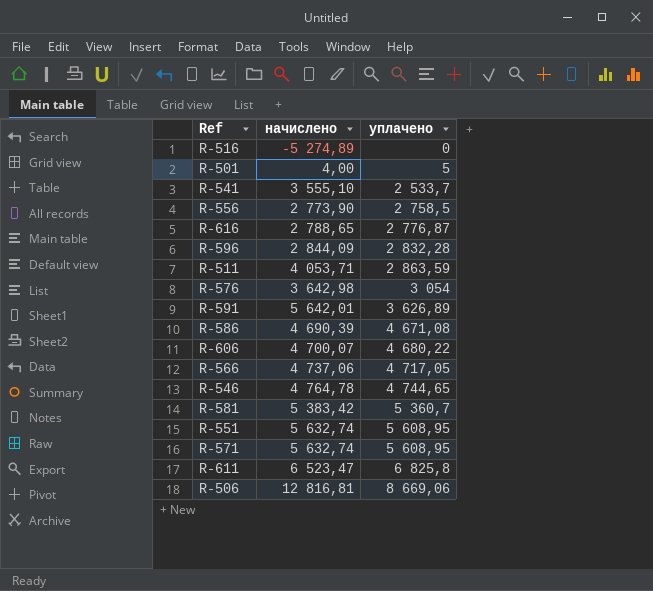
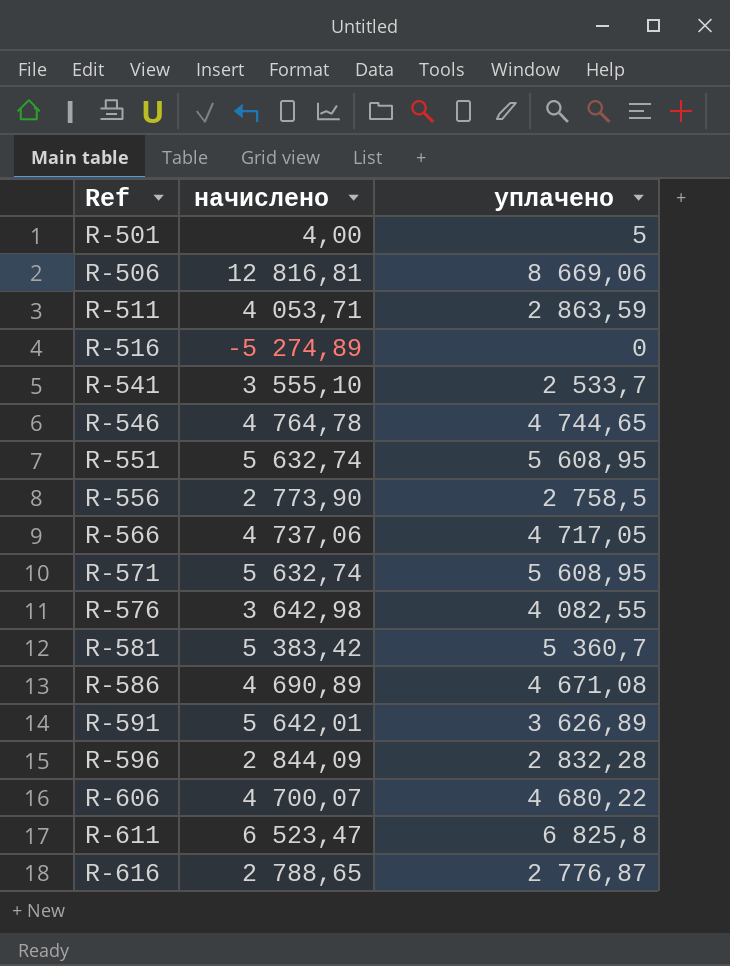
row order: уплачено ascending -> Ref ascending
R-576 | уплачено: 3 054 -> 4 082,55
R-586 | начислено: 4 690,39 -> 4 690,89

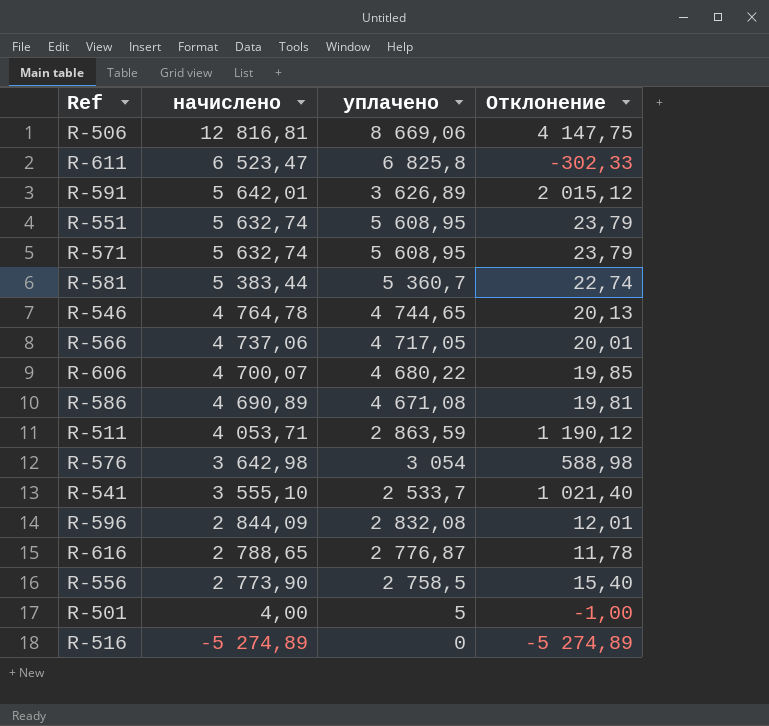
row order: Ref ascending -> начислено descending
column Отклонение | formula: none -> [начислено] - [уплачено]
R-581 | начислено: 5 383,42 -> 5 383,44
R-576 | уплачено: 4 082,55 -> 3 054
R-596 | уплачено: 2 832,28 -> 2 832,08

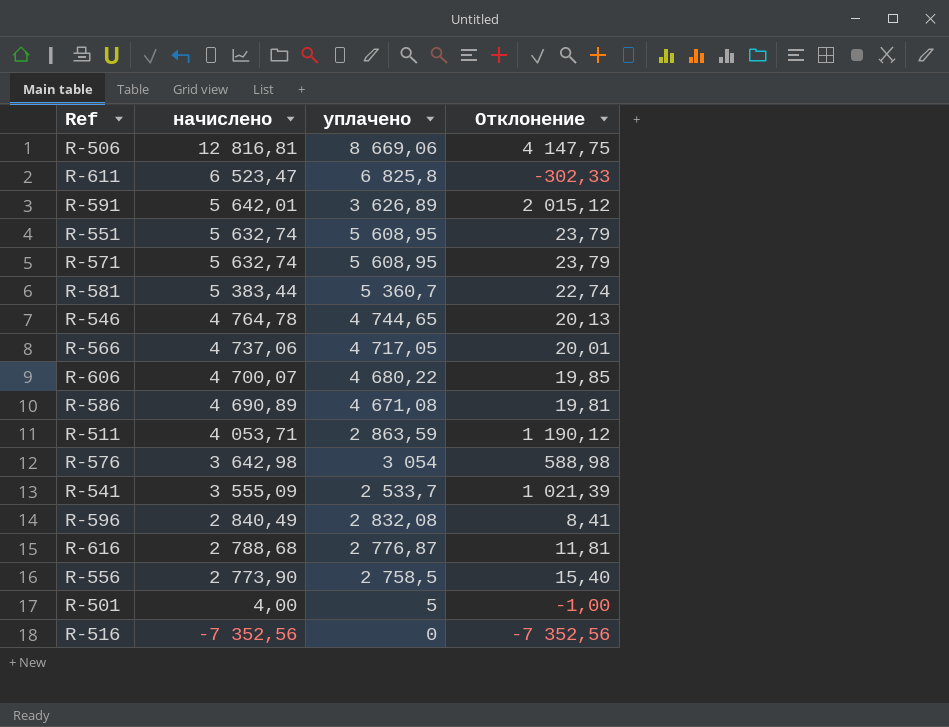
R-541 | начислено: 3 555,10 -> 3 555,09
R-541 | Отклонение: 1 021,40 -> 1 021,39
R-596 | начислено: 2 844,09 -> 2 840,49
R-596 | Отклонение: 12,01 -> 8,41
R-616 | начислено: 2 788,65 -> 2 788,68
R-616 | Отклонение: 11,78 -> 11,81
R-516 | начислено: -5 274,89 -> -7 352,56
R-516 | Отклонение: -5 274,89 -> -7 352,56

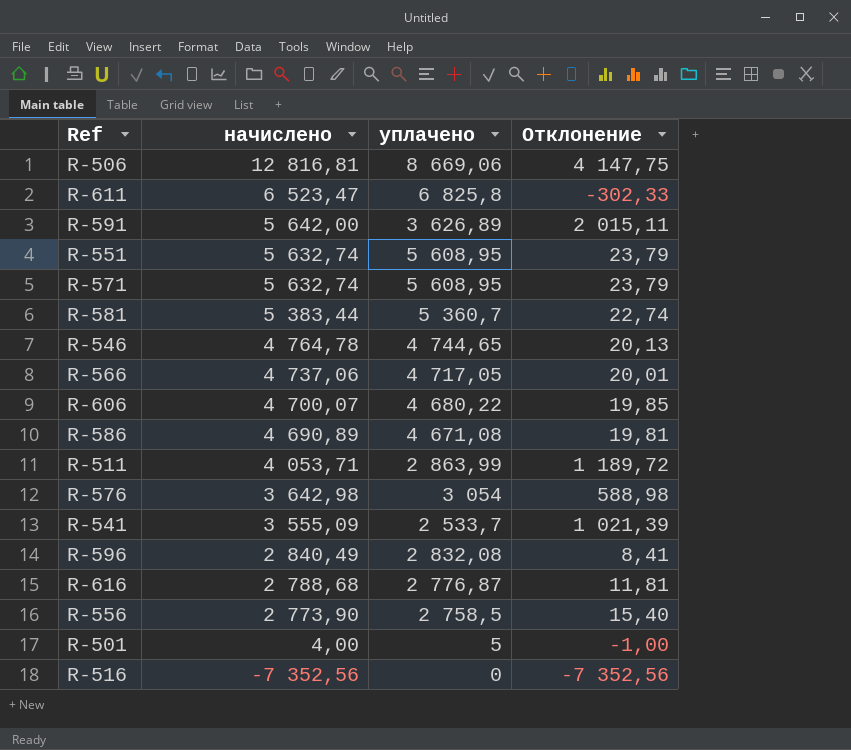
R-591 | начислено: 5 642,01 -> 5 642,00
R-591 | Отклонение: 2 015,12 -> 2 015,11
R-511 | уплачено: 2 863,59 -> 2 863,99
R-511 | Отклонение: 1 190,12 -> 1 189,72

